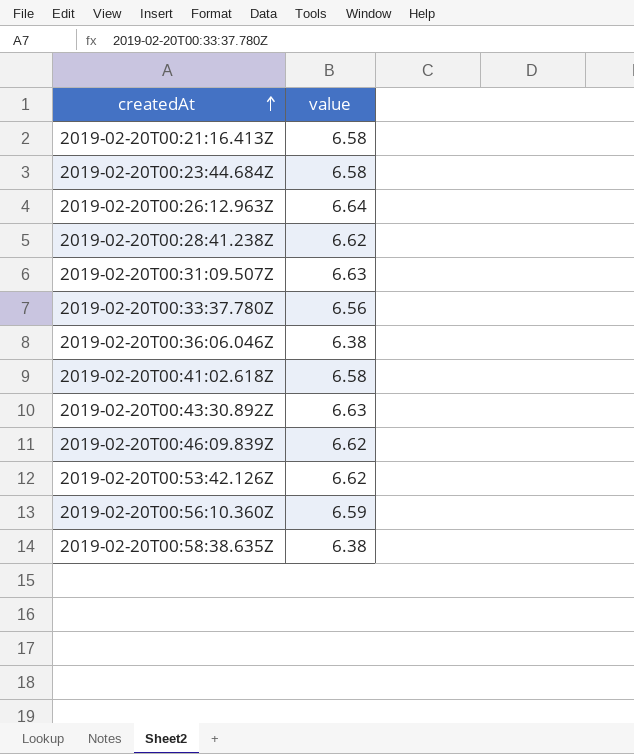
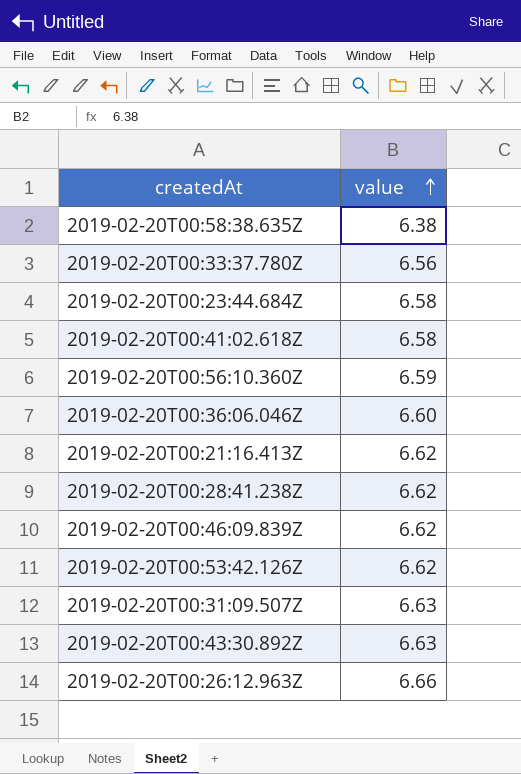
row order: createdAt ascending -> value ascending
2019-02-20T00:36:06.046Z | value: 6.38 -> 6.60
2019-02-20T00:21:16.413Z | value: 6.58 -> 6.62
2019-02-20T00:26:12.963Z | value: 6.64 -> 6.66

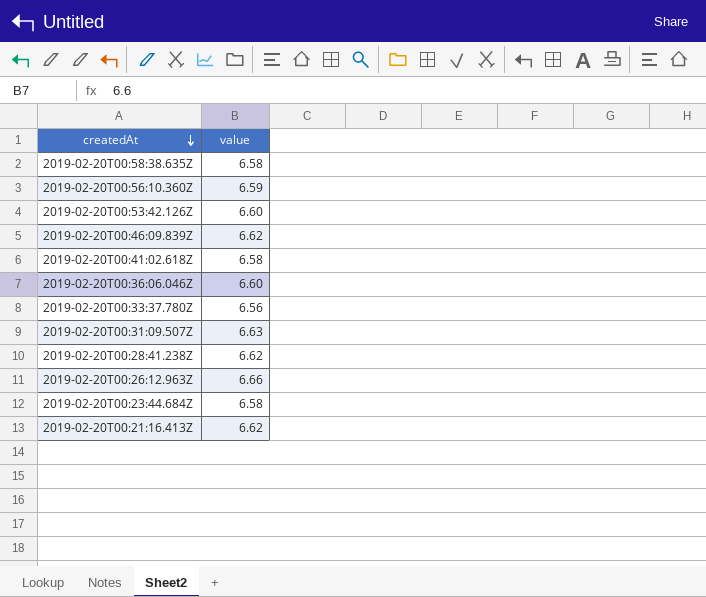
row order: value ascending -> createdAt descending
row 2019-02-20T00:43:30.892Z: 6.63 -> none
2019-02-20T00:58:38.635Z | value: 6.38 -> 6.58
2019-02-20T00:53:42.126Z | value: 6.62 -> 6.60

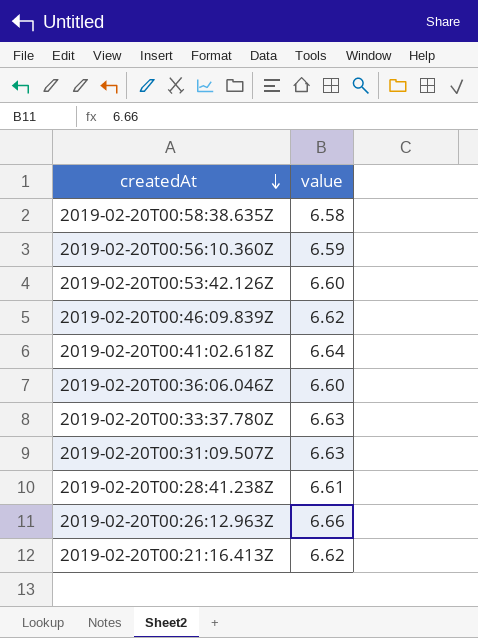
row 2019-02-20T00:23:44.684Z: 6.58 -> none
2019-02-20T00:41:02.618Z | value: 6.58 -> 6.64
2019-02-20T00:33:37.780Z | value: 6.56 -> 6.63
2019-02-20T00:28:41.238Z | value: 6.62 -> 6.61

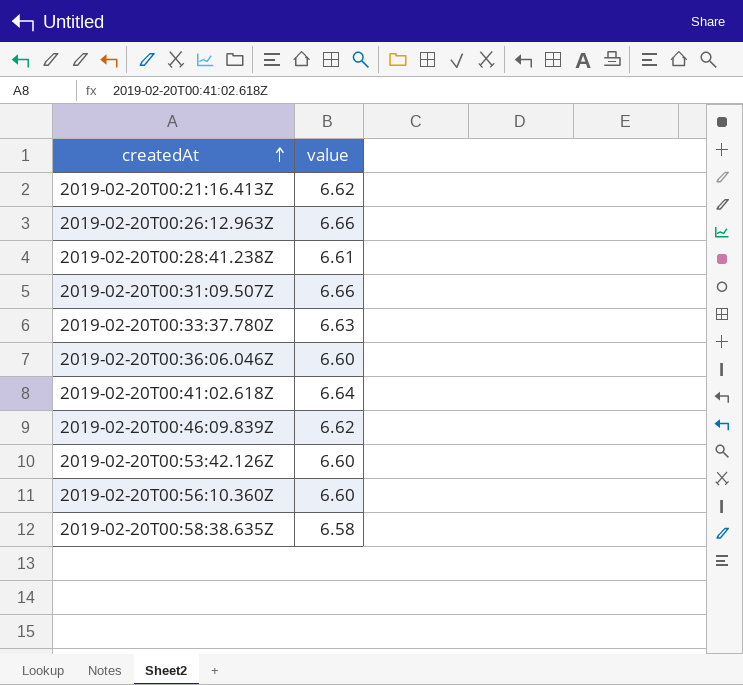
row order: createdAt descending -> createdAt ascending
2019-02-20T00:31:09.507Z | value: 6.63 -> 6.66
2019-02-20T00:56:10.360Z | value: 6.59 -> 6.60

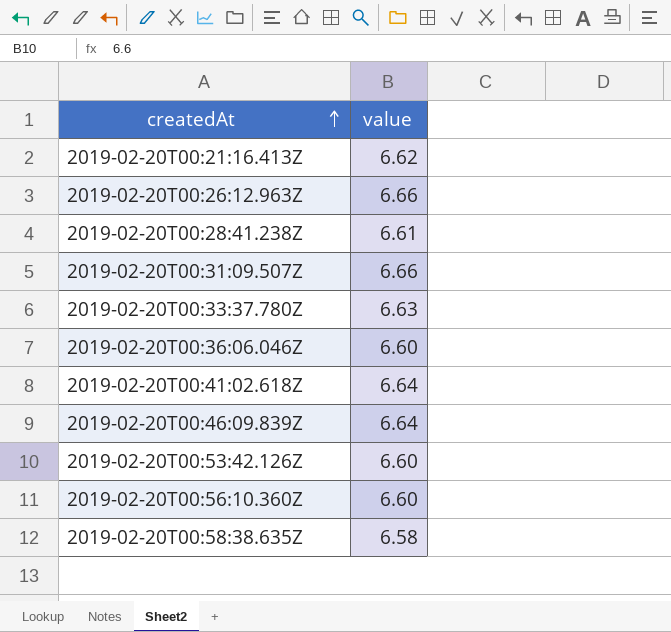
2019-02-20T00:46:09.839Z | value: 6.62 -> 6.64

